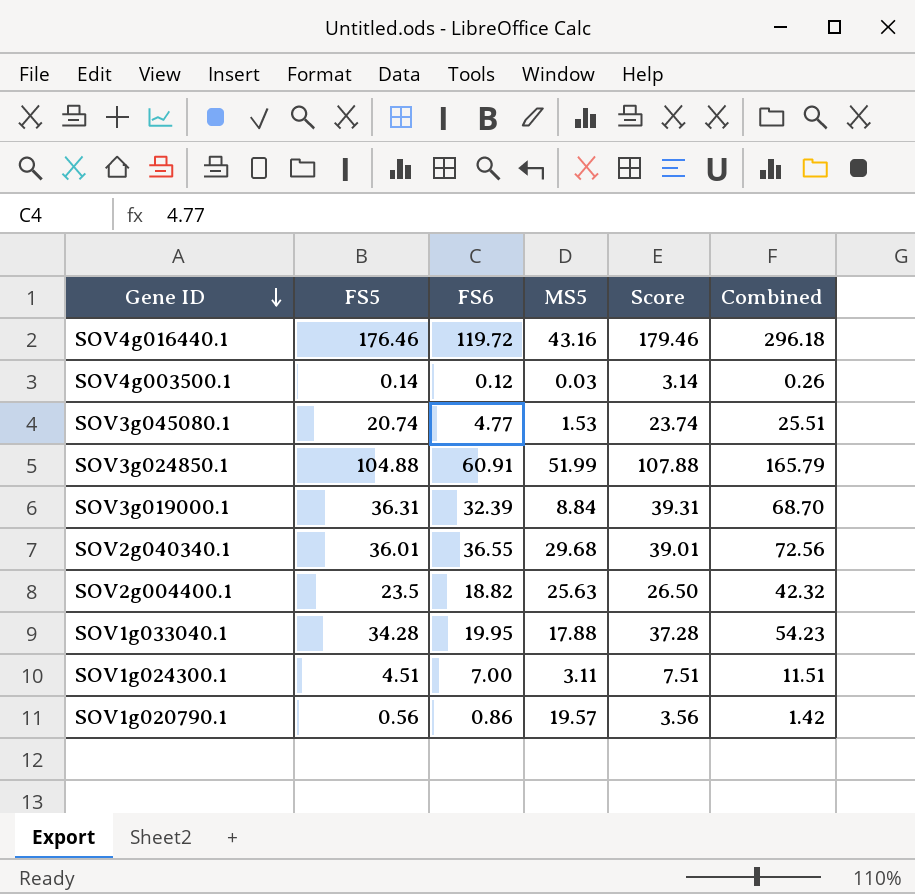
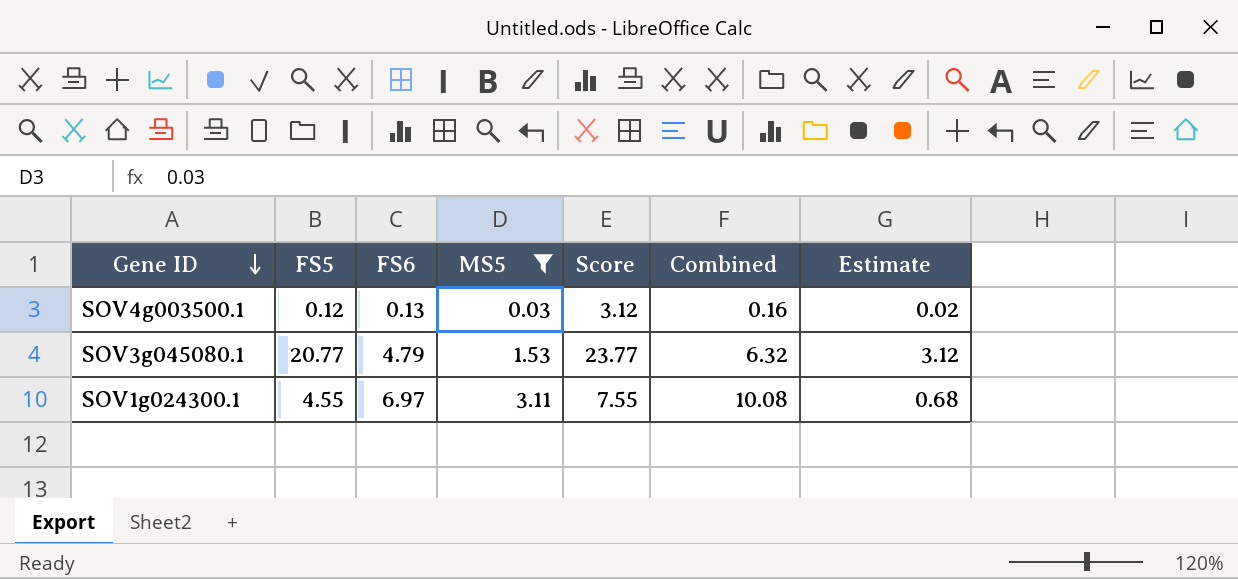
filter: none -> MS5 <= 3.11
column Combined | formula: [FS5] + [FS6] -> [FS6] + [MS5]
column Estimate | formula: none -> [FS5] * 0.15
SOV4g003500.1 | FS5: 0.14 -> 0.12
SOV4g003500.1 | FS6: 0.12 -> 0.13
SOV4g003500.1 | Score: 3.14 -> 3.12
SOV3g045080.1 | FS5: 20.74 -> 20.77
SOV3g045080.1 | FS6: 4.77 -> 4.79
SOV3g045080.1 | Score: 23.74 -> 23.77
SOV1g024300.1 | FS5: 4.51 -> 4.55
SOV1g024300.1 | FS6: 7.00 -> 6.97
SOV1g024300.1 | Score: 7.51 -> 7.55

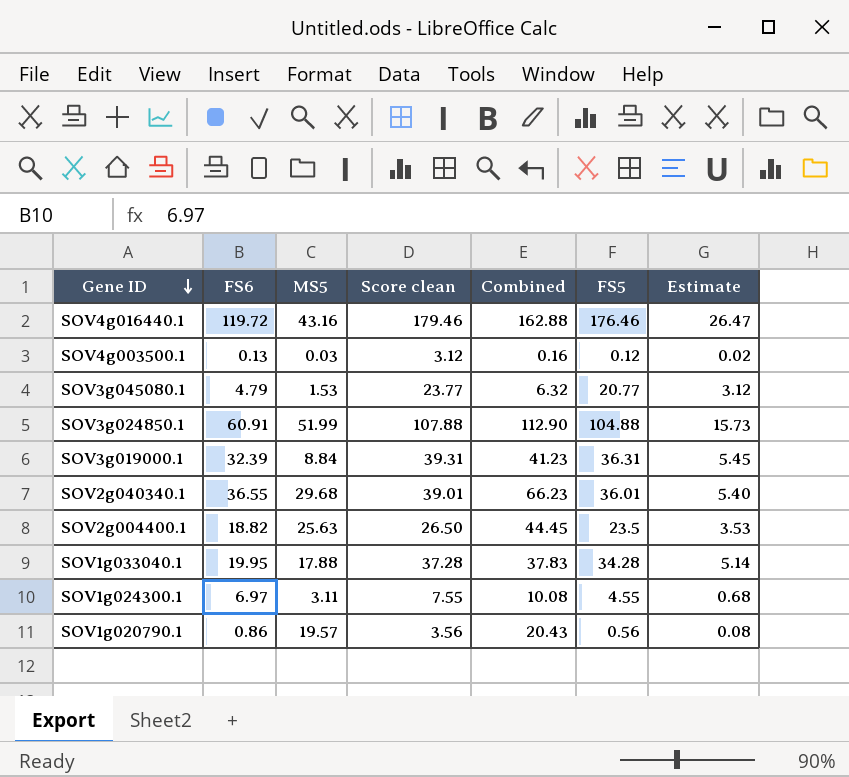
filter: MS5 <= 3.11 -> none
column name: Score -> Score clean
column FS5 | position: 2 -> 6

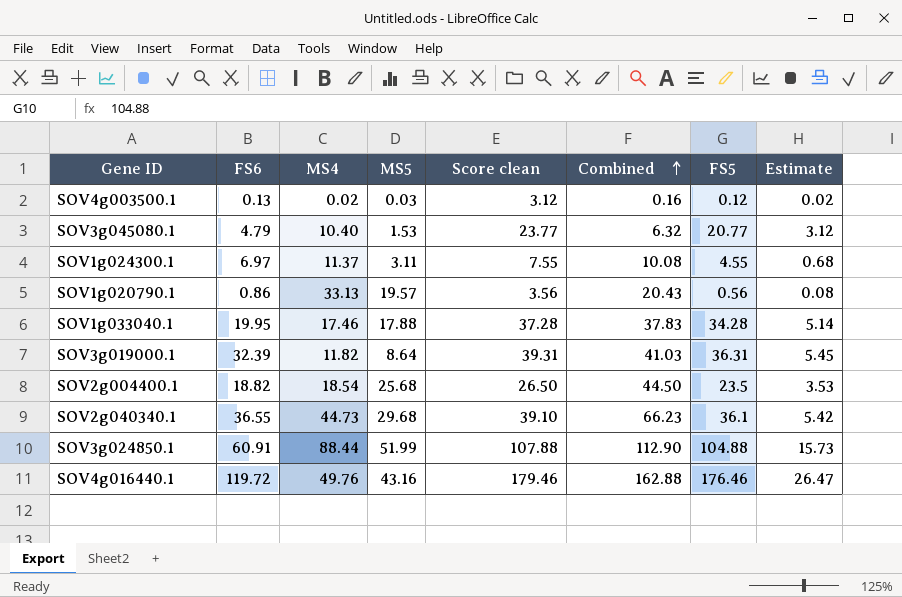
row order: Gene ID descending -> Combined ascending
column MS4 | position: none -> 3
SOV3g019000.1 | MS5: 8.84 -> 8.64
SOV3g019000.1 | Combined: 41.23 -> 41.03
SOV2g004400.1 | MS5: 25.63 -> 25.68
SOV2g004400.1 | Combined: 44.45 -> 44.50
SOV2g040340.1 | Score clean: 39.01 -> 39.10
SOV2g040340.1 | FS5: 36.01 -> 36.1
SOV2g040340.1 | Estimate: 5.40 -> 5.42

